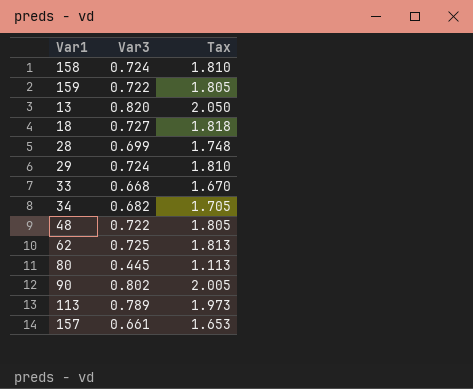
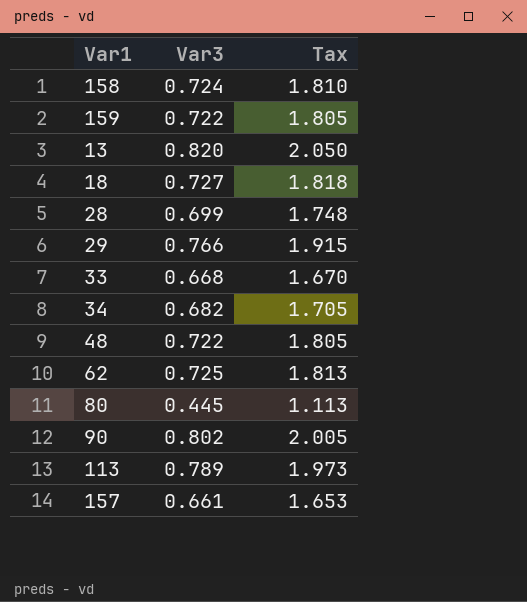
29 | Var3: 0.724 -> 0.766
29 | Tax: 1.810 -> 1.915

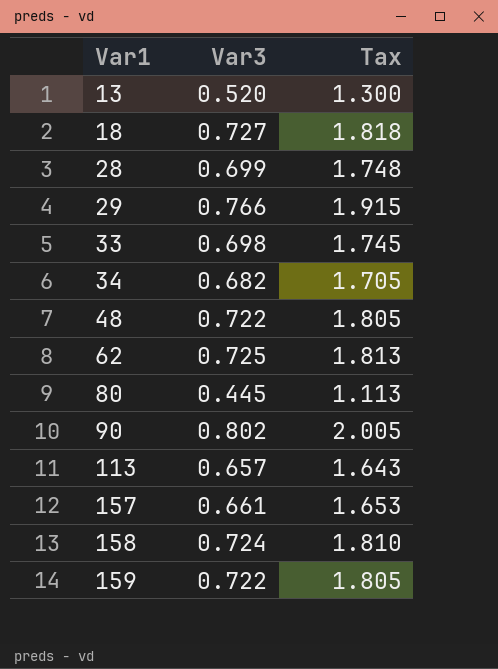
row order: none -> Var1 ascending
13 | Var3: 0.820 -> 0.520
13 | Tax: 2.050 -> 1.300
33 | Var3: 0.668 -> 0.698
33 | Tax: 1.670 -> 1.745
113 | Var3: 0.789 -> 0.657
113 | Tax: 1.973 -> 1.643

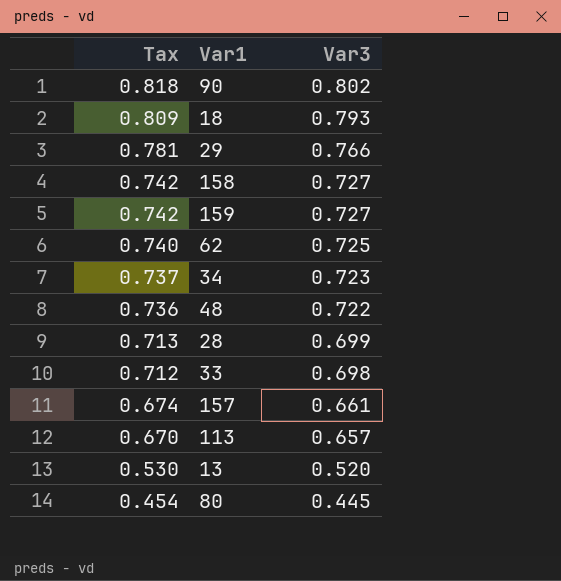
row order: Var1 ascending -> Tax descending
column Tax | formula: [Var3] * 2.5 -> [Var3] * 1.02
column Tax | position: 3 -> 1
18 | Var3: 0.727 -> 0.793
158 | Var3: 0.724 -> 0.727
159 | Var3: 0.722 -> 0.727
34 | Var3: 0.682 -> 0.723

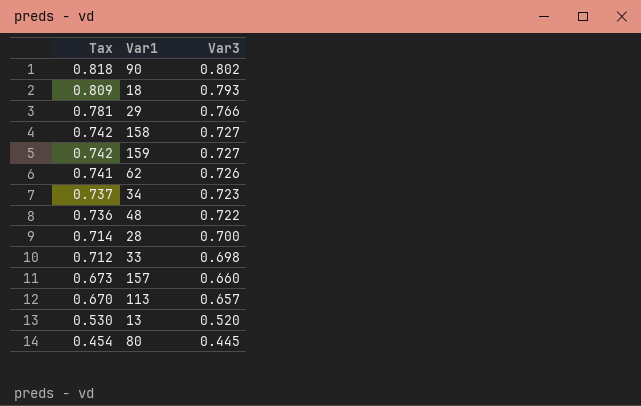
62 | Tax: 0.740 -> 0.741
62 | Var3: 0.725 -> 0.726
28 | Tax: 0.713 -> 0.714
28 | Var3: 0.699 -> 0.700
157 | Tax: 0.674 -> 0.673
157 | Var3: 0.661 -> 0.660

